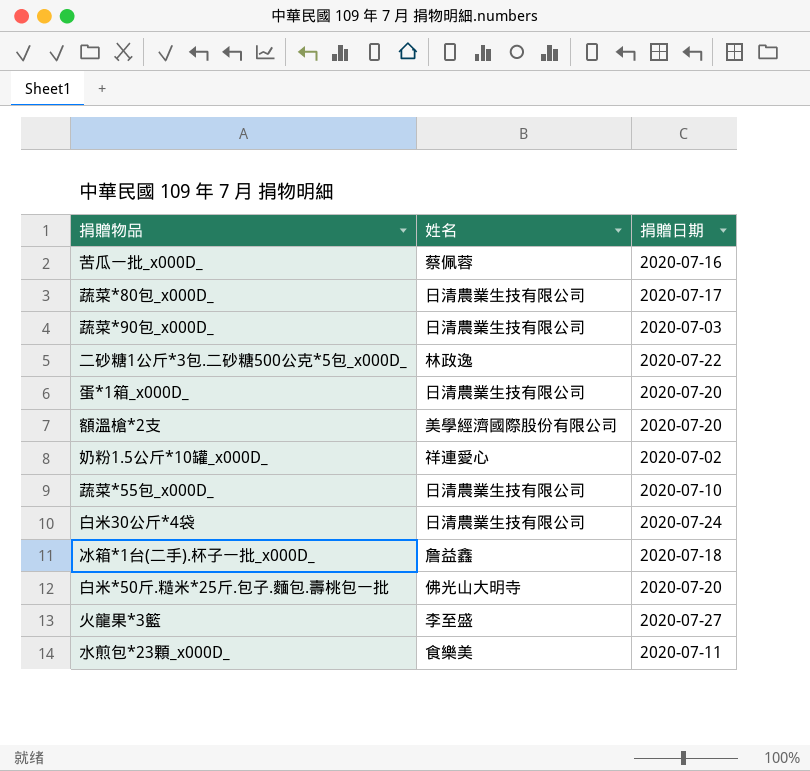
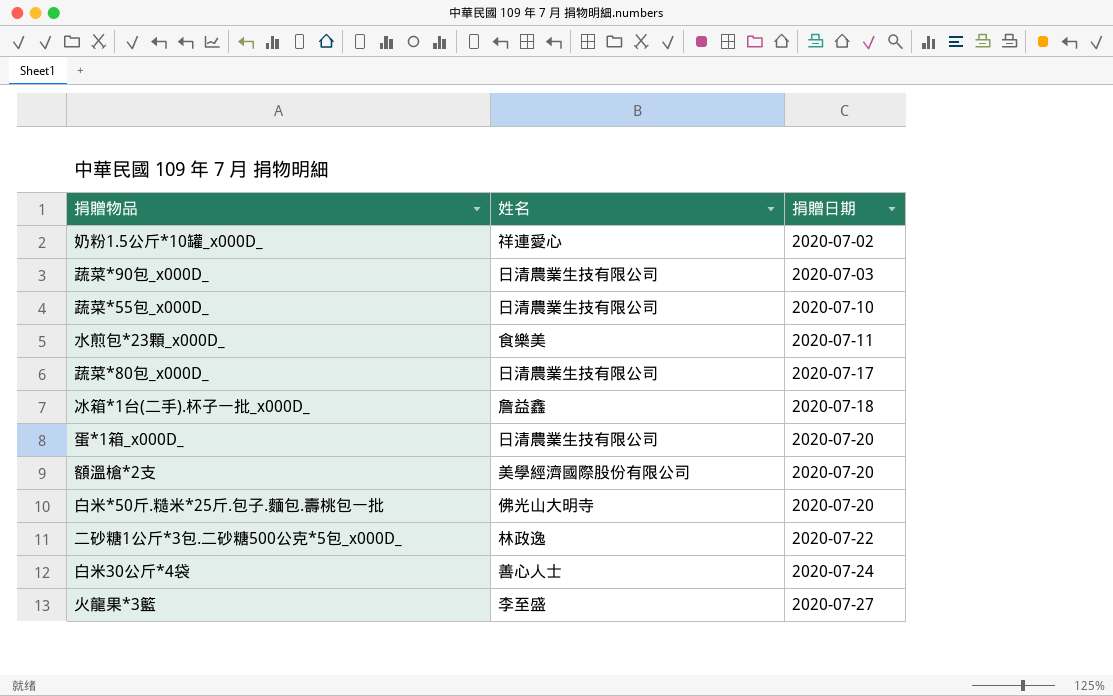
row order: none -> 捐贈日期 ascending
row 苦瓜一批_x000D_: 蔡佩蓉 | 2020-07-16 -> none
白米30公斤*4袋 | 姓名: 日清農業生技有限公司 -> 善心人士

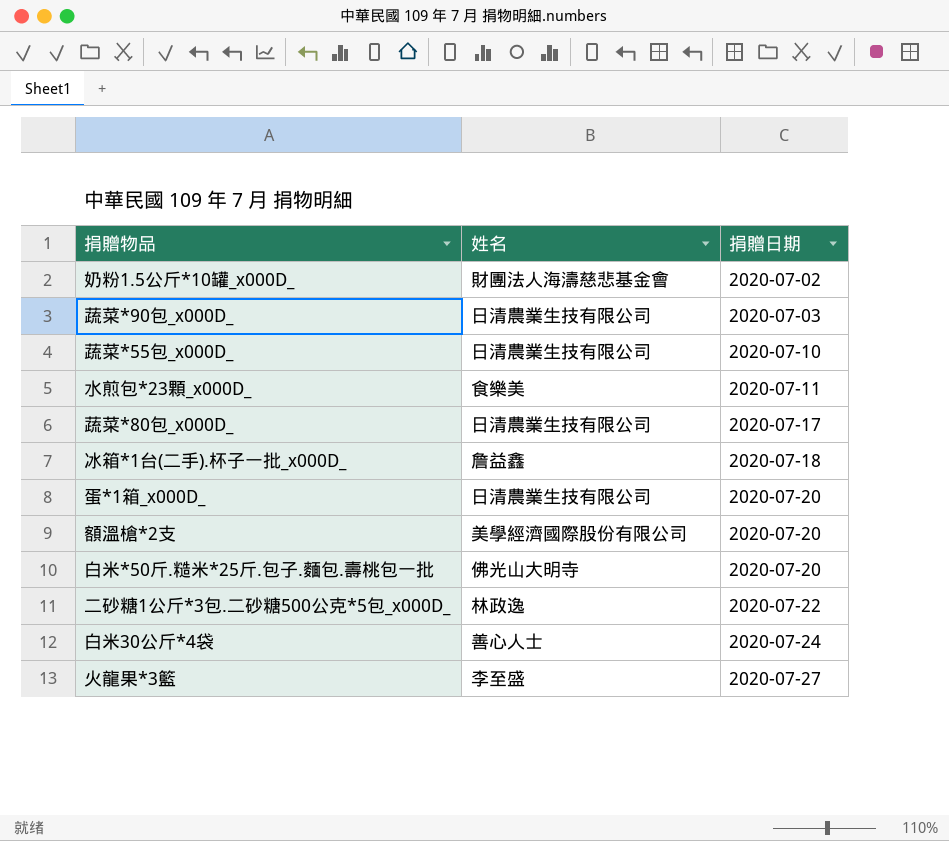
奶粉1.5公斤*10罐_x000D_ | 姓名: 祥連愛心 -> 財團法人海濤慈悲基金會

